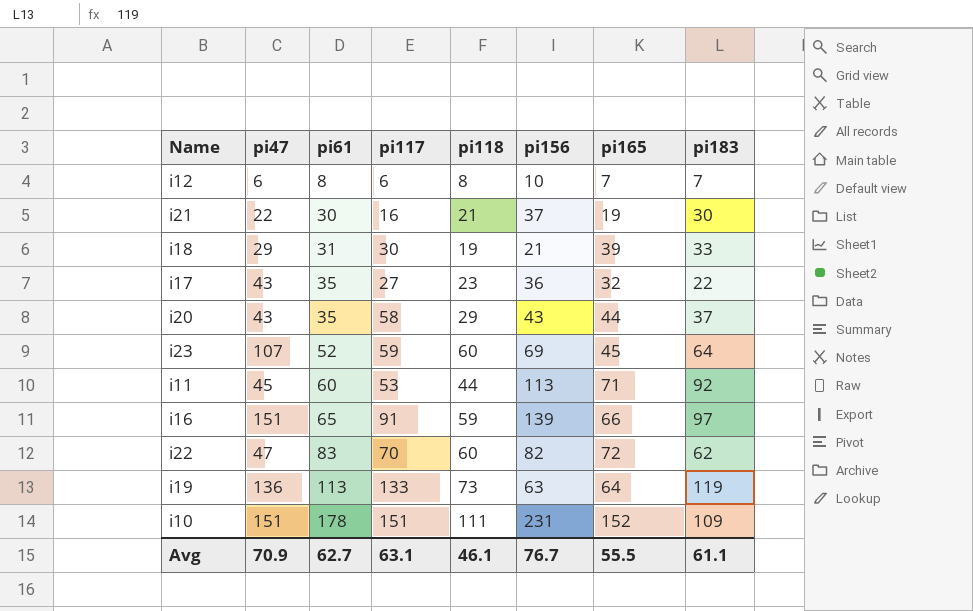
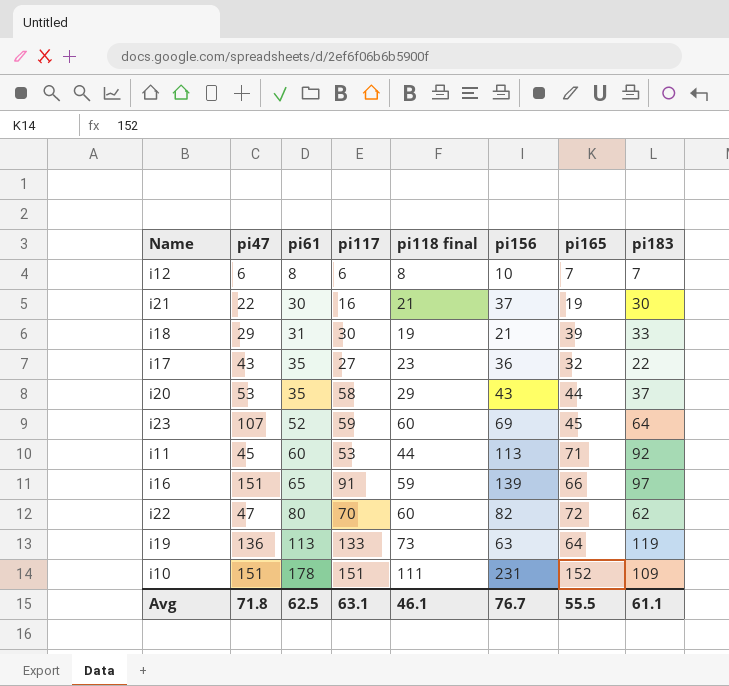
column name: pi118 -> pi118 final
i20 | pi47: 43 -> 53
i22 | pi61: 83 -> 80
Avg | pi47: 70.9 -> 71.8
Avg | pi61: 62.7 -> 62.5

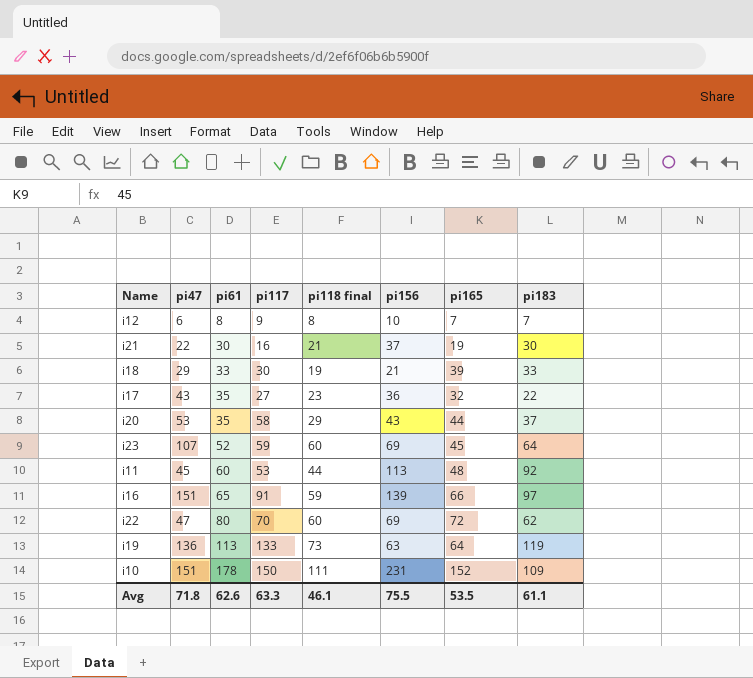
i12 | pi117: 6 -> 9
i18 | pi61: 31 -> 33
i11 | pi165: 71 -> 48
i22 | pi156: 82 -> 69
i10 | pi117: 151 -> 150
Avg | pi61: 62.5 -> 62.6
Avg | pi117: 63.1 -> 63.3
Avg | pi156: 76.7 -> 75.5
Avg | pi165: 55.5 -> 53.5

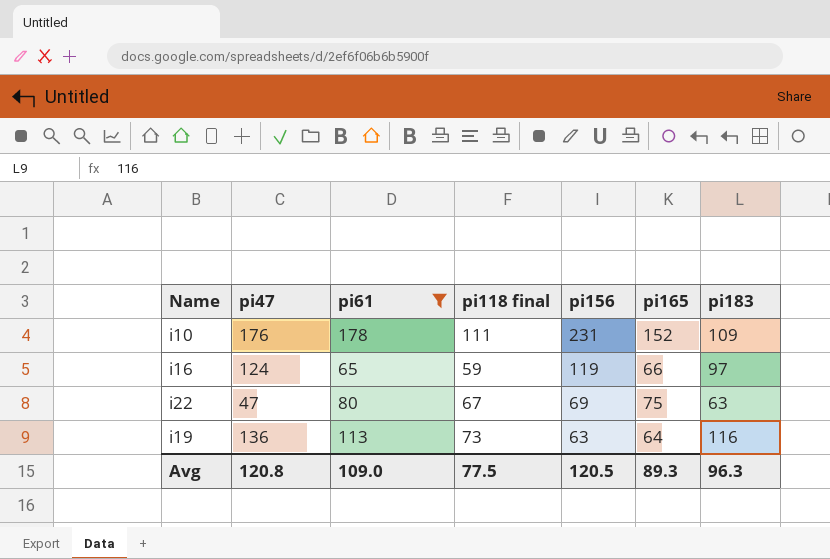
filter: none -> pi61 >= 65
row order: pi61 ascending -> pi156 descending
column pi117 | position: 4 -> none
i10 | pi47: 151 -> 176
i16 | pi47: 151 -> 124
i16 | pi156: 139 -> 119
i22 | pi118 final: 60 -> 67
i22 | pi165: 72 -> 75
i22 | pi183: 62 -> 63
i19 | pi183: 119 -> 116
Avg | pi47: 71.8 -> 120.8
Avg | pi61: 62.6 -> 109.0
Avg | pi118 final: 46.1 -> 77.5
Avg | pi156: 75.5 -> 120.5
Avg | pi165: 53.5 -> 89.3
Avg | pi183: 61.1 -> 96.3

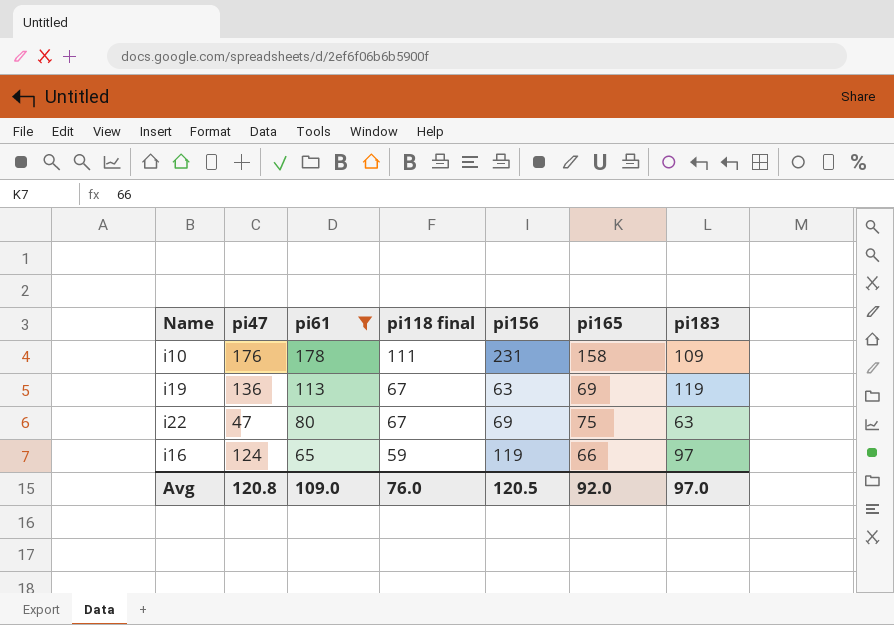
row order: pi156 descending -> pi61 descending
i10 | pi165: 152 -> 158
i19 | pi118 final: 73 -> 67
i19 | pi165: 64 -> 69
i19 | pi183: 116 -> 119
Avg | pi118 final: 77.5 -> 76.0
Avg | pi165: 89.3 -> 92.0
Avg | pi183: 96.3 -> 97.0

